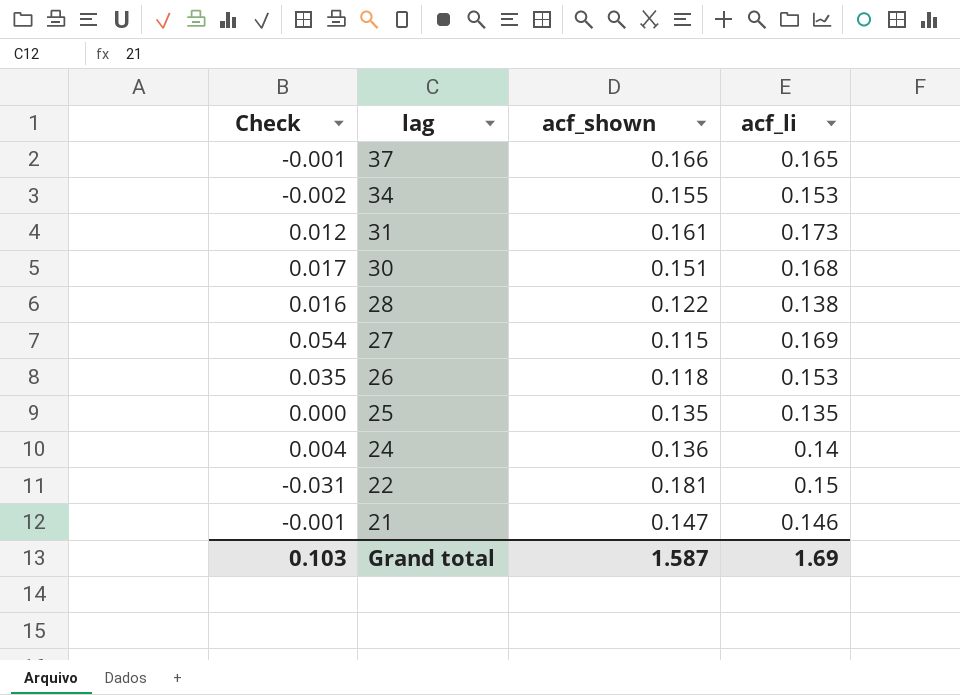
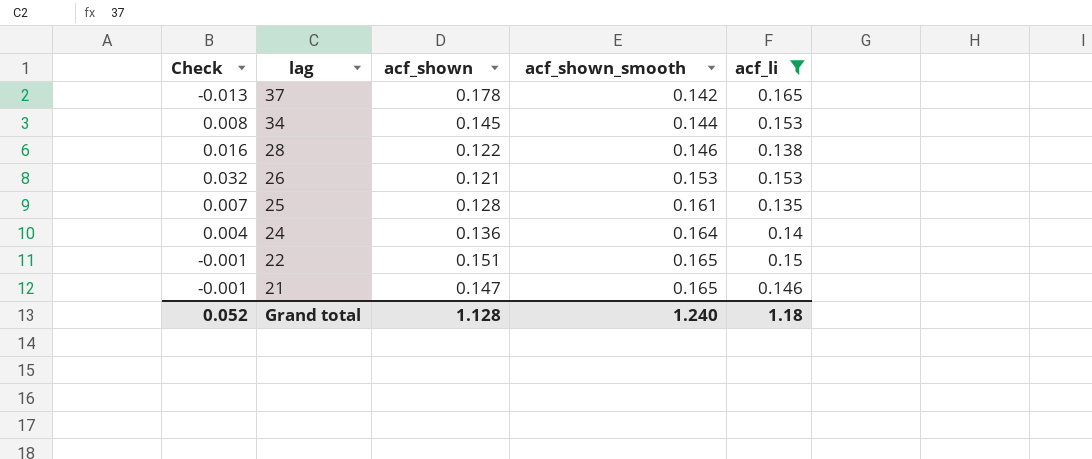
filter: none -> acf_li <= 0.165
column acf_shown_smooth | position: none -> 4
37 | Check: -0.001 -> -0.013
37 | acf_shown: 0.166 -> 0.178
34 | Check: -0.002 -> 0.008
34 | acf_shown: 0.155 -> 0.145
26 | Check: 0.035 -> 0.032
26 | acf_shown: 0.118 -> 0.121
25 | Check: 0.000 -> 0.007
25 | acf_shown: 0.135 -> 0.128
22 | Check: -0.031 -> -0.001
22 | acf_shown: 0.181 -> 0.151
Grand total | Check: 0.103 -> 0.052
Grand total | acf_shown: 1.587 -> 1.128
Grand total | acf_li: 1.69 -> 1.18

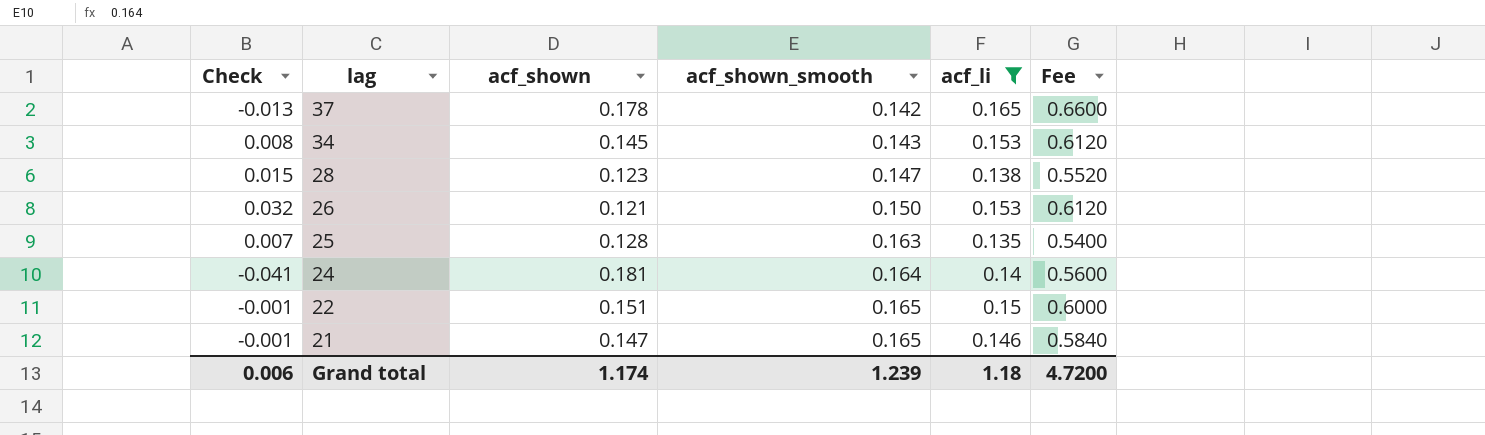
column Fee | formula: none -> [acf_li] * 4
34 | acf_shown_smooth: 0.144 -> 0.143
28 | Check: 0.016 -> 0.015
28 | acf_shown: 0.122 -> 0.123
28 | acf_shown_smooth: 0.146 -> 0.147
26 | acf_shown_smooth: 0.153 -> 0.150
25 | acf_shown_smooth: 0.161 -> 0.163
24 | Check: 0.004 -> -0.041
24 | acf_shown: 0.136 -> 0.181
Grand total | Check: 0.052 -> 0.006
Grand total | acf_shown: 1.128 -> 1.174
Grand total | acf_shown_smooth: 1.240 -> 1.239

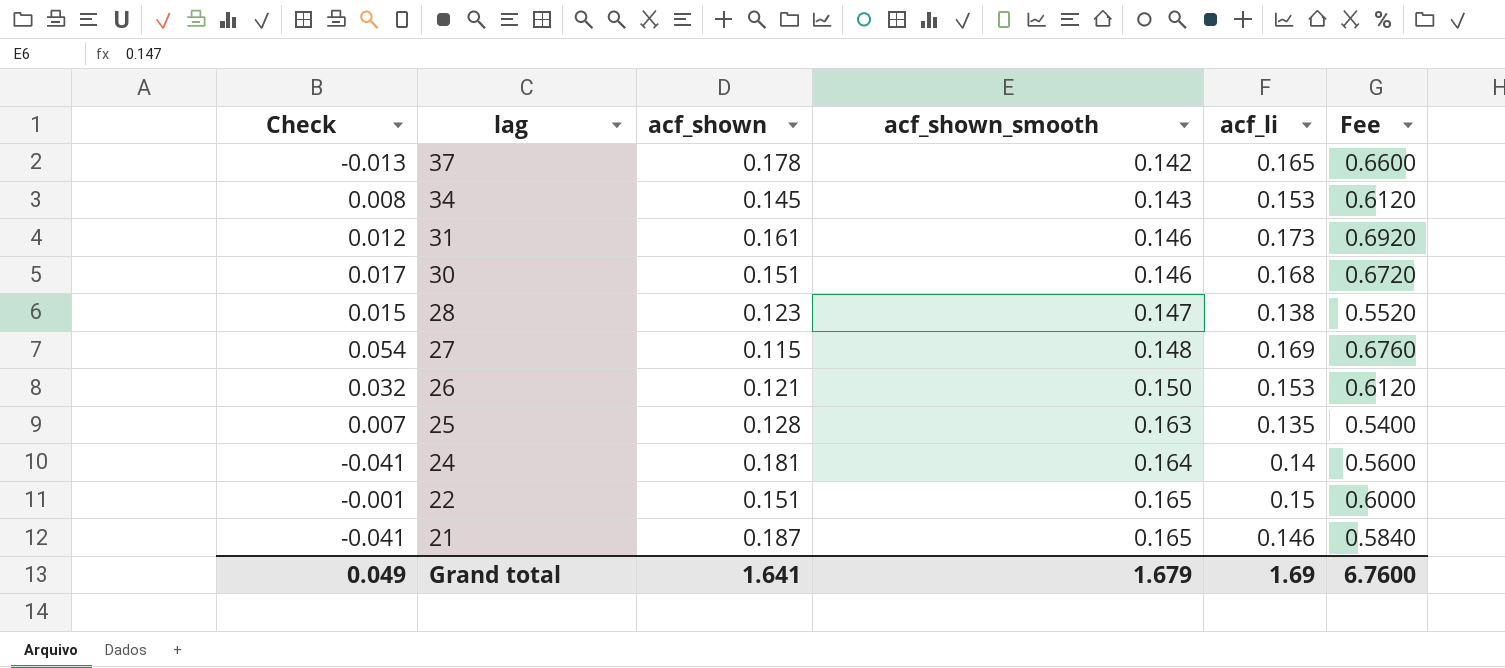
filter: acf_li <= 0.165 -> none
21 | Check: -0.001 -> -0.041
21 | acf_shown: 0.147 -> 0.187
Grand total | Check: 0.006 -> 0.049
Grand total | acf_shown: 1.174 -> 1.641
Grand total | acf_shown_smooth: 1.239 -> 1.679
Grand total | acf_li: 1.18 -> 1.69
Grand total | Fee: 4.7200 -> 6.7600

